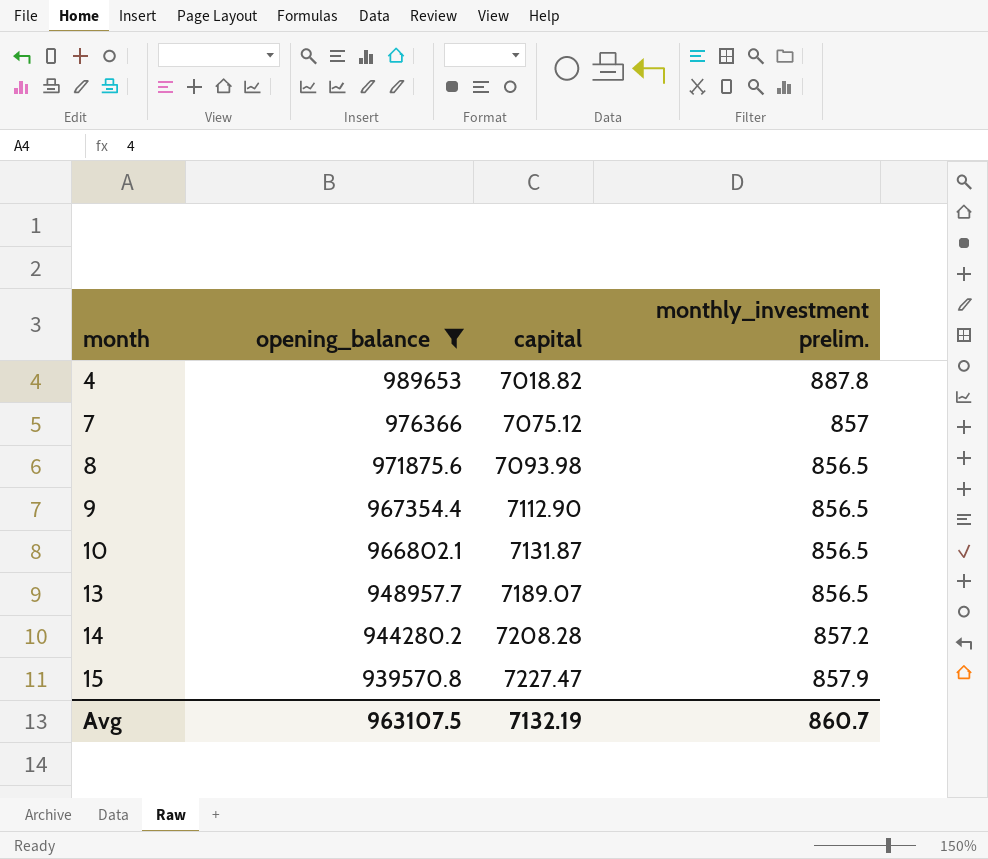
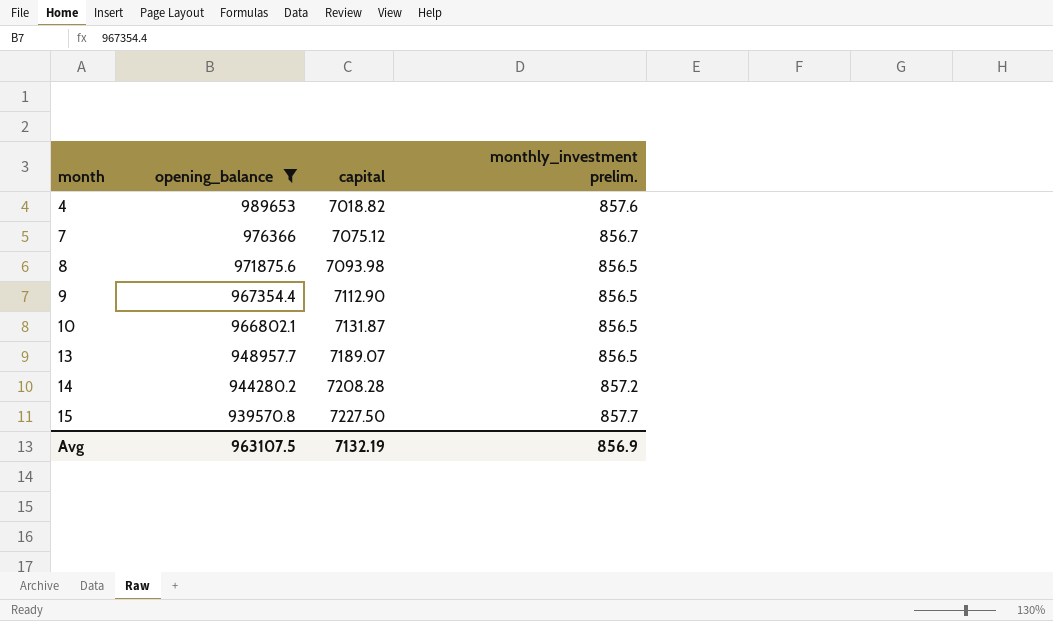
4 | monthly_investment prelim.: 887.8 -> 857.6
7 | monthly_investment prelim.: 857 -> 856.7
15 | capital: 7227.47 -> 7227.50
15 | monthly_investment prelim.: 857.9 -> 857.7
Avg | monthly_investment prelim.: 860.7 -> 856.9

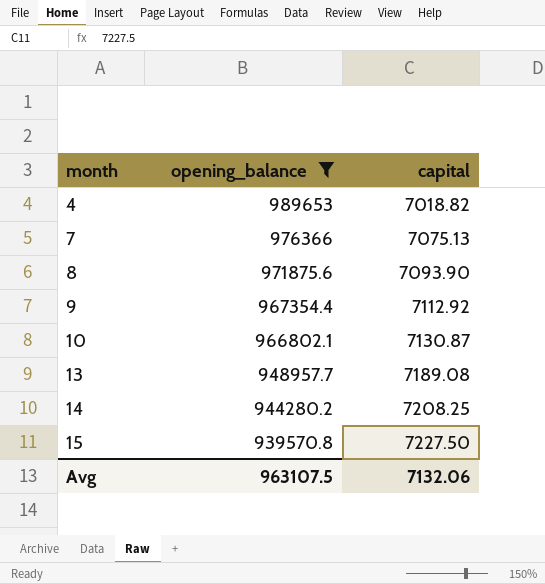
column monthly_investment prelim. | position: 4 -> none
7 | capital: 7075.12 -> 7075.13
8 | capital: 7093.98 -> 7093.90
9 | capital: 7112.90 -> 7112.92
10 | capital: 7131.87 -> 7130.87
13 | capital: 7189.07 -> 7189.08
14 | capital: 7208.28 -> 7208.25
Avg | capital: 7132.19 -> 7132.06

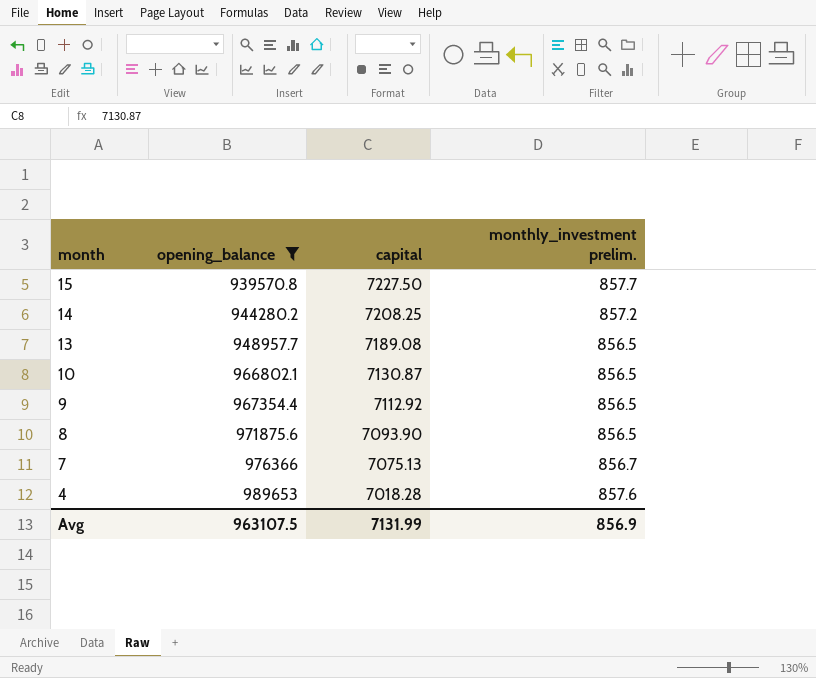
row order: month ascending -> month descending
column monthly_investment prelim. | position: none -> 4
4 | capital: 7018.82 -> 7018.28
Avg | capital: 7132.06 -> 7131.99

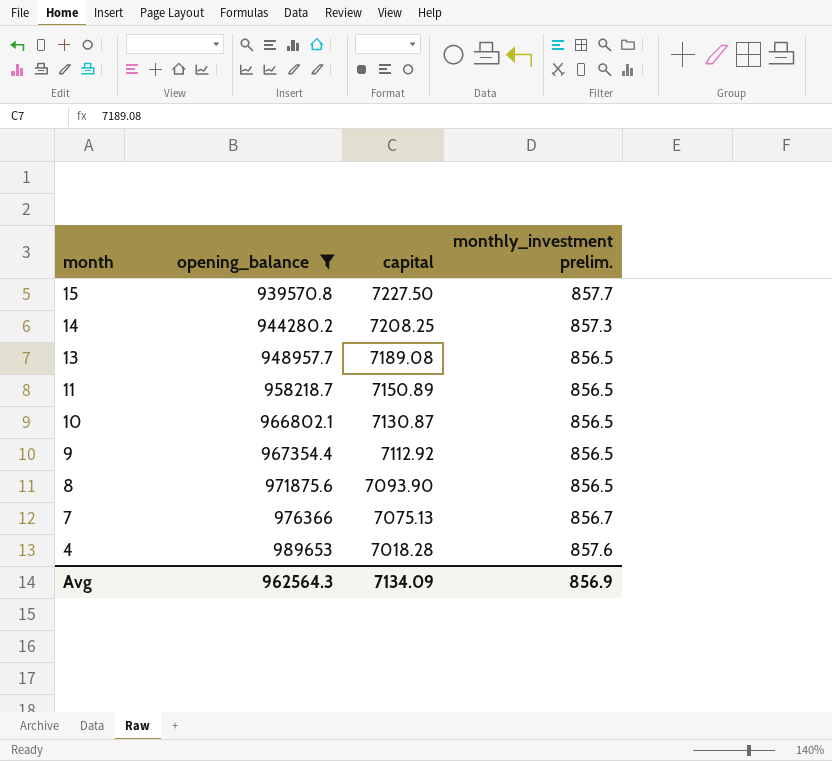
14 | monthly_investment prelim.: 857.2 -> 857.3
row 11: none -> 958218.7 | 7150.89 | 856.5
Avg | opening_balance: 963107.5 -> 962564.3
Avg | capital: 7131.99 -> 7134.09

